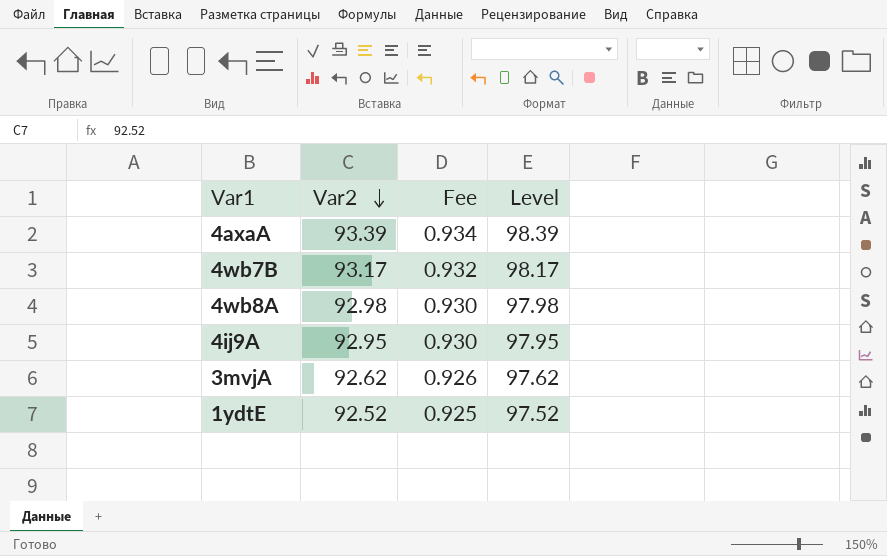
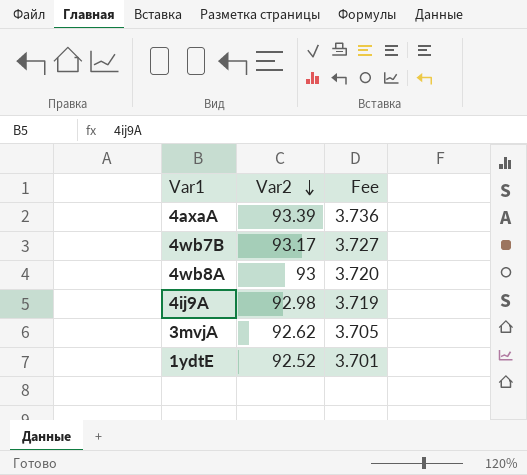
column Level | formula: [Var2] + 5 -> none
column Fee | formula: [Var2] * 0.01 -> [Var2] * 0.04
4wb8A | Var2: 92.98 -> 93
4ij9A | Var2: 92.95 -> 92.98

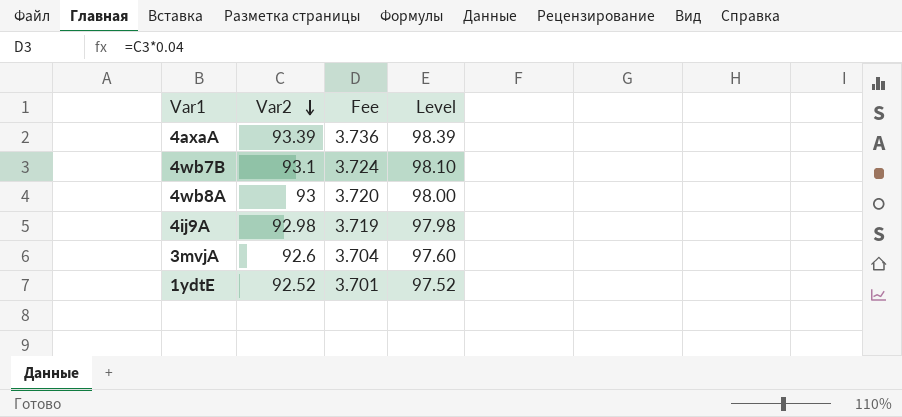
column Level | formula: none -> [Var2] + 5
4wb7B | Var2: 93.17 -> 93.1
4wb7B | Fee: 3.727 -> 3.724
3mvjA | Var2: 92.62 -> 92.6
3mvjA | Fee: 3.705 -> 3.704

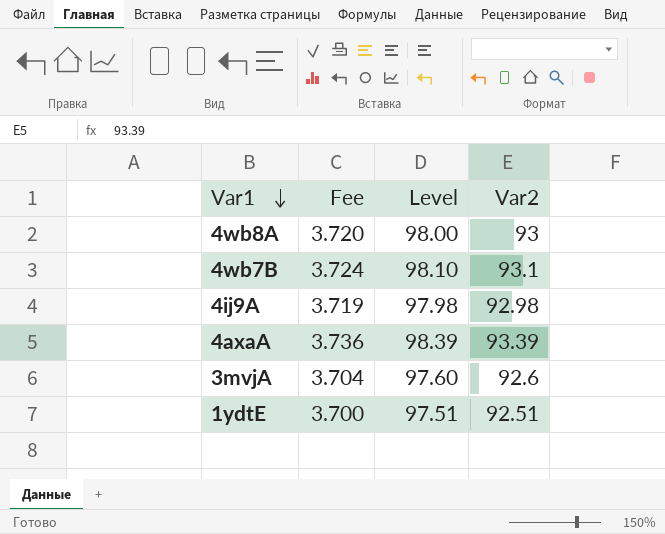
row order: Var2 descending -> Var1 descending
column Var2 | position: 2 -> 4
1ydtE | Fee: 3.701 -> 3.700
1ydtE | Level: 97.52 -> 97.51
1ydtE | Var2: 92.52 -> 92.51

